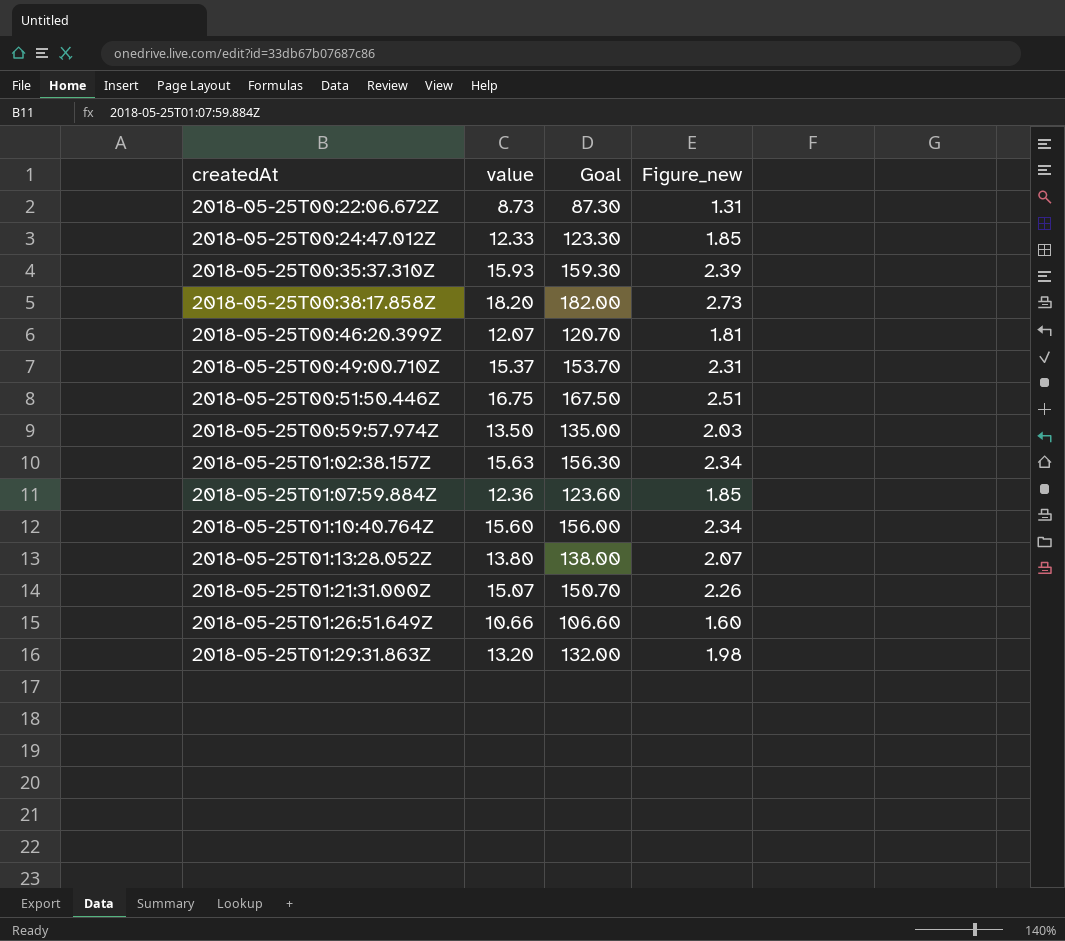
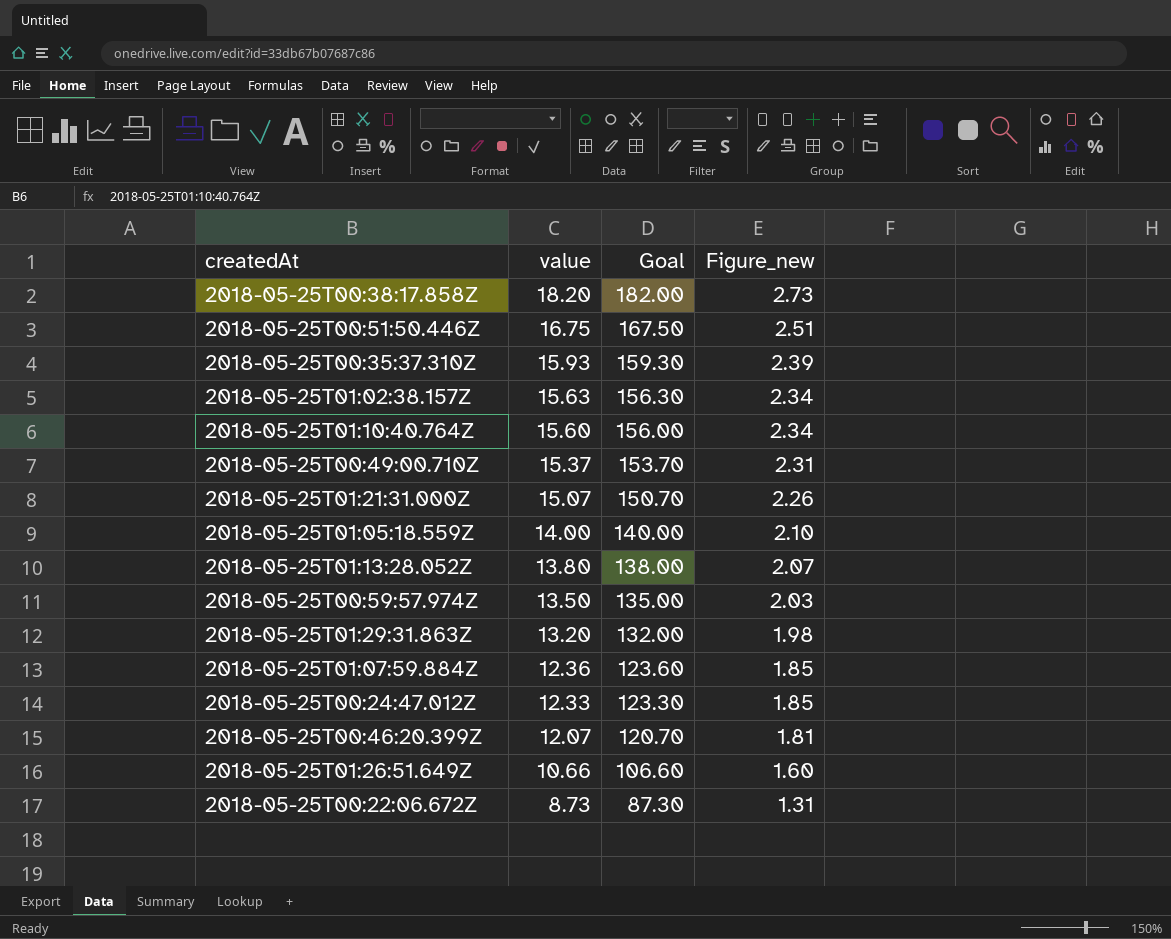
row order: createdAt ascending -> value descending
row 2018-05-25T01:05:18.559Z: none -> 14.00 | 140.00 | 2.10

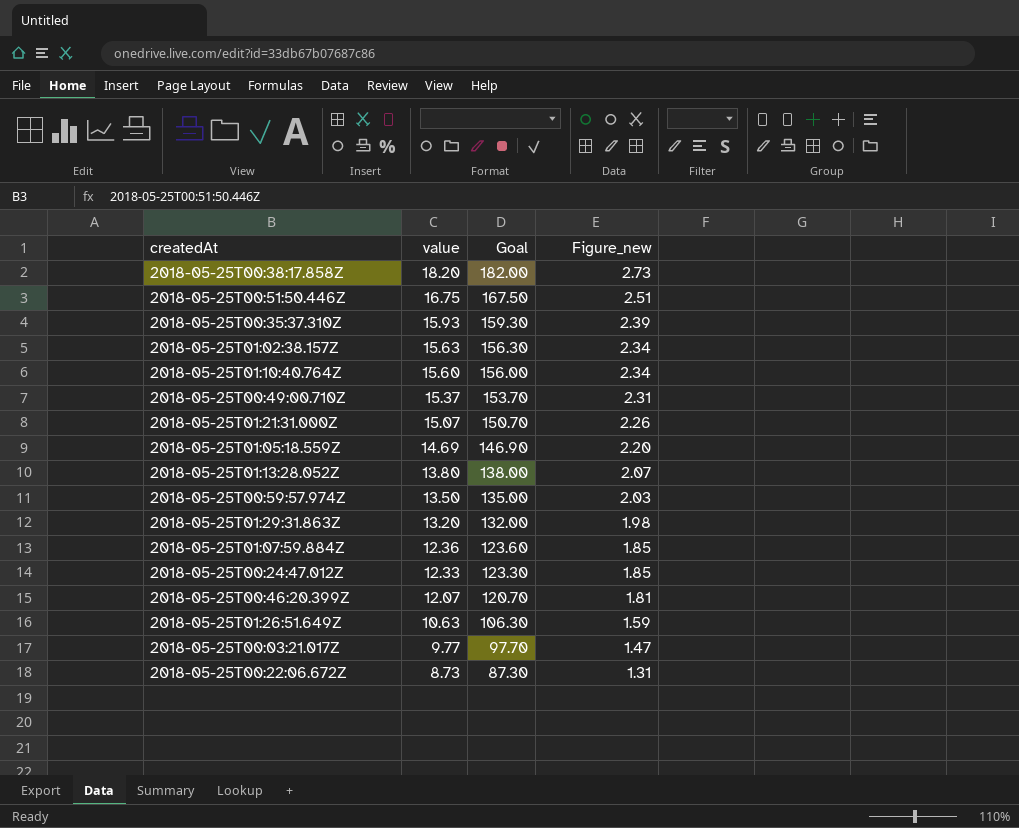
2018-05-25T01:05:18.559Z | value: 14.00 -> 14.69
2018-05-25T01:05:18.559Z | Goal: 140.00 -> 146.90
2018-05-25T01:05:18.559Z | Figure_new: 2.10 -> 2.20
2018-05-25T01:26:51.649Z | value: 10.66 -> 10.63
2018-05-25T01:26:51.649Z | Goal: 106.60 -> 106.30
2018-05-25T01:26:51.649Z | Figure_new: 1.60 -> 1.59
row 2018-05-25T00:03:21.017Z: none -> 9.77 | 97.70 | 1.47

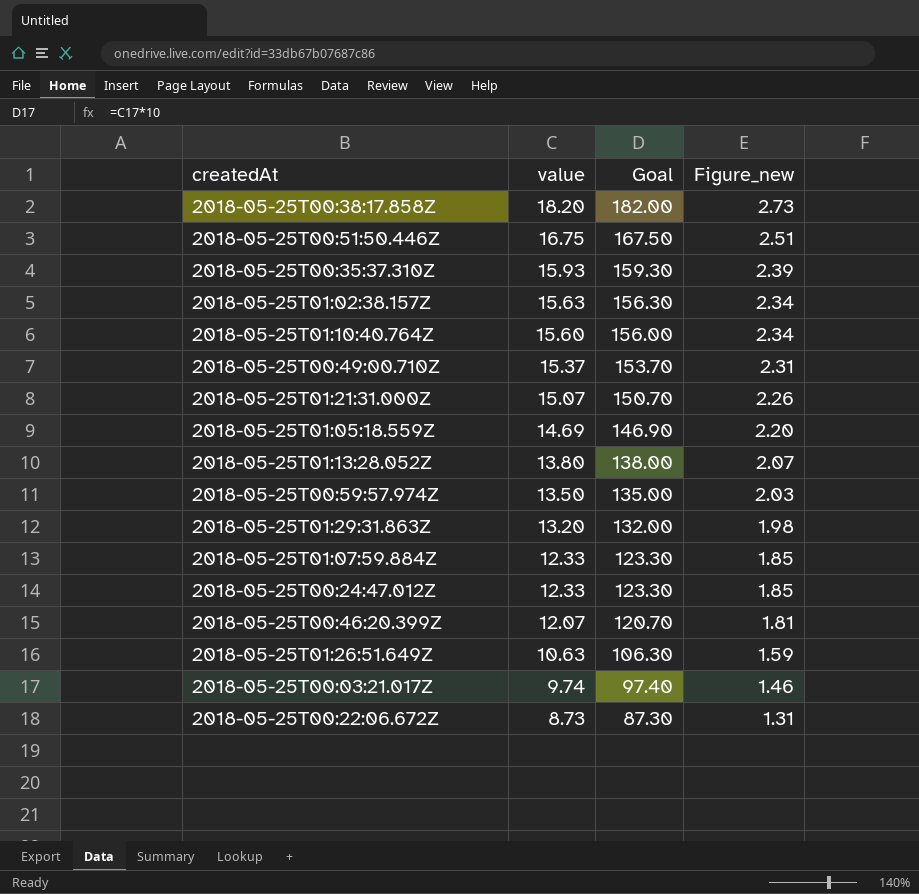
2018-05-25T01:07:59.884Z | value: 12.36 -> 12.33
2018-05-25T01:07:59.884Z | Goal: 123.60 -> 123.30
2018-05-25T00:03:21.017Z | value: 9.77 -> 9.74
2018-05-25T00:03:21.017Z | Goal: 97.70 -> 97.40
2018-05-25T00:03:21.017Z | Figure_new: 1.47 -> 1.46

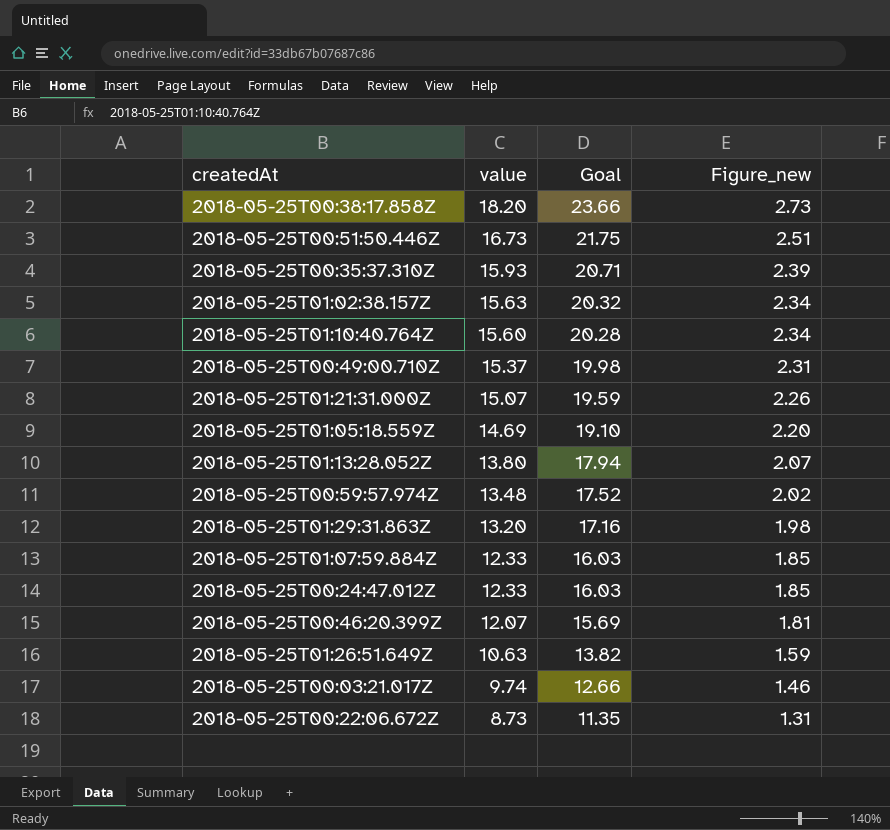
column Goal | formula: [value] * 10 -> [value] * 1.3
2018-05-25T00:51:50.446Z | value: 16.75 -> 16.73
2018-05-25T00:59:57.974Z | value: 13.50 -> 13.48
2018-05-25T00:59:57.974Z | Figure_new: 2.03 -> 2.02

